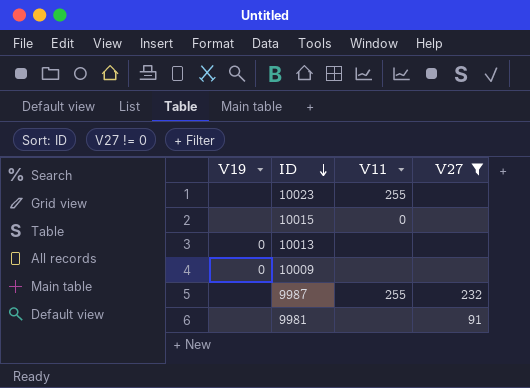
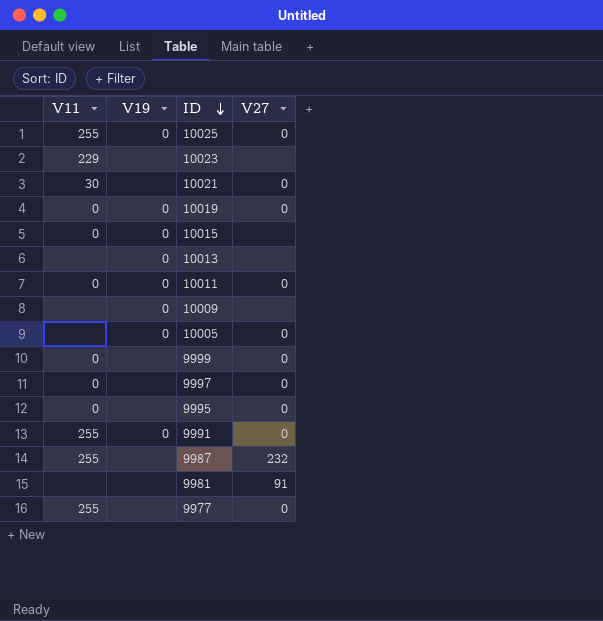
filter: V27 != 0 -> none
column V11 | position: 3 -> 1
10023 | V11: 255 -> 229
10015 | V19: none -> 0

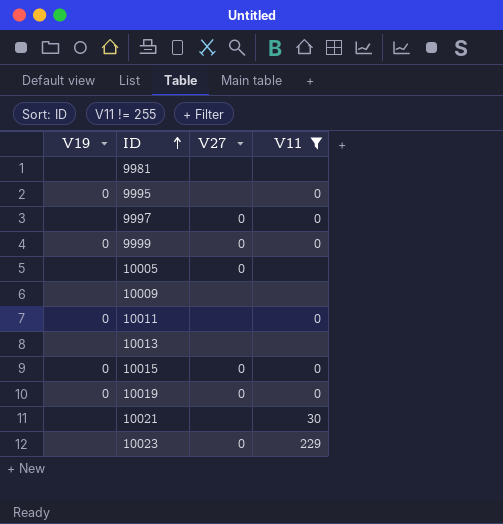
filter: none -> V11 != 255
row order: ID descending -> ID ascending
column V11 | position: 1 -> 4
9981 | V27: 91 -> none
9995 | V19: none -> 0
9995 | V27: 0 -> none
9999 | V19: none -> 0
10005 | V19: 0 -> none
10009 | V19: 0 -> none
10011 | V27: 0 -> none
10013 | V19: 0 -> none
10015 | V27: none -> 0
10021 | V27: 0 -> none
10023 | V27: none -> 0

